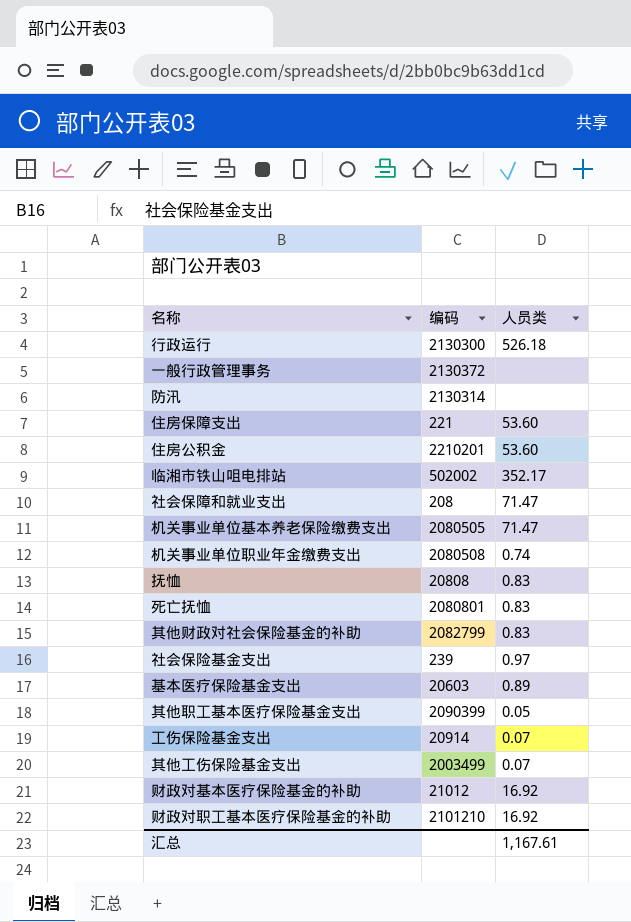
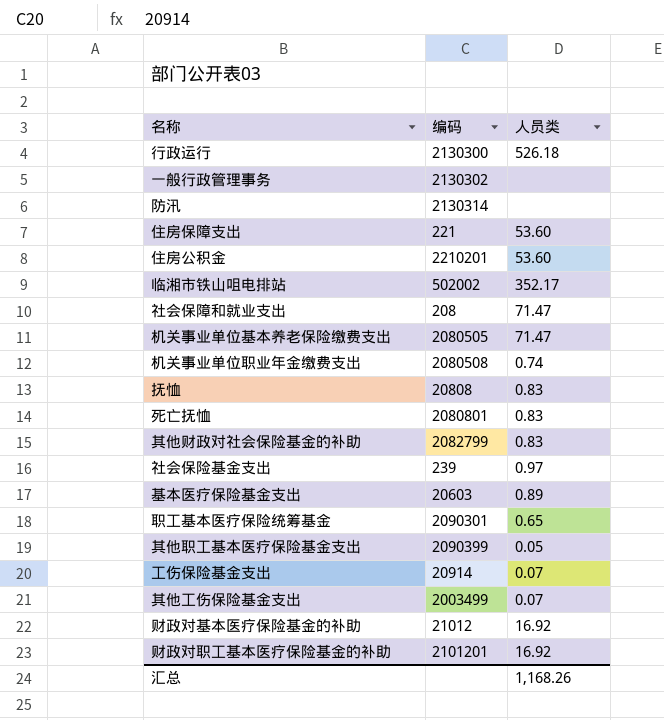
一般行政管理事务 | 编码: 2130372 -> 2130302
row 职工基本医疗保险统筹基金: none -> 2090301 | 0.65
财政对职工基本医疗保险基金的补助 | 编码: 2101210 -> 2101201
汇总 | 人员类: 1,167.61 -> 1,168.26

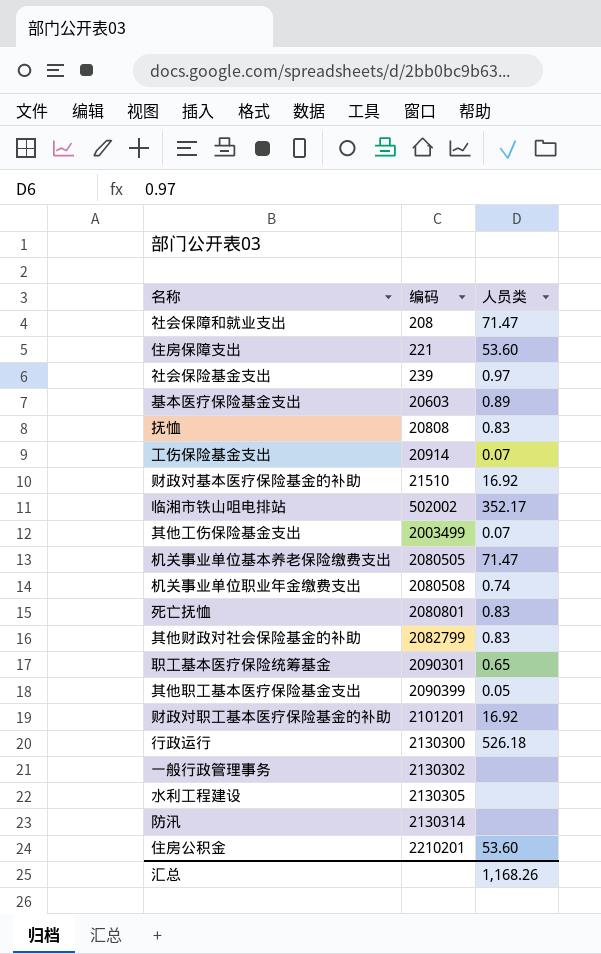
row order: none -> 编码 ascending
财政对基本医疗保险基金的补助 | 编码: 21012 -> 21510
row 水利工程建设: none -> 2130305 | none

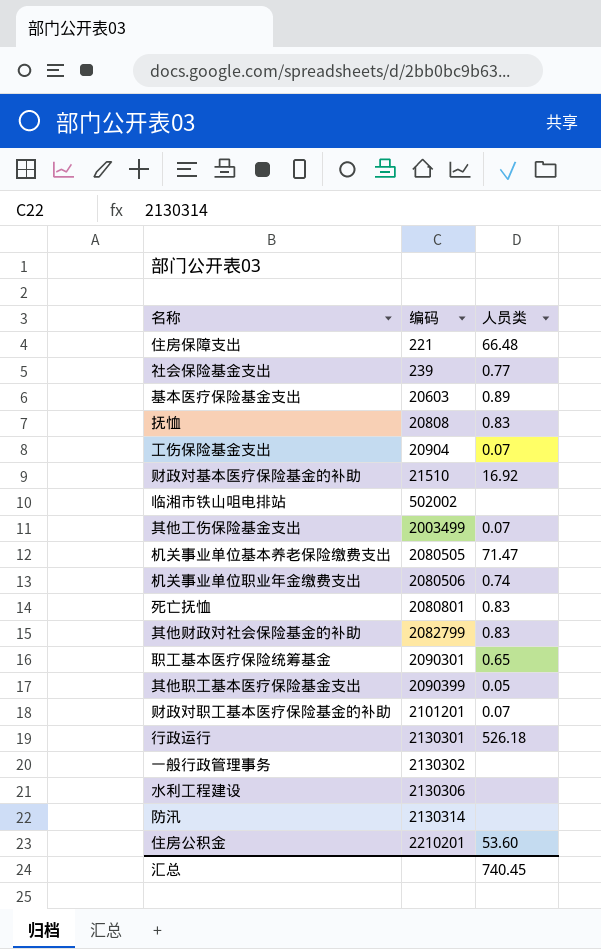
row 社会保障和就业支出: 208 | 71.47 -> none
住房保障支出 | 人员类: 53.60 -> 66.48
社会保险基金支出 | 人员类: 0.97 -> 0.77
工伤保险基金支出 | 编码: 20914 -> 20904
临湘市铁山咀电排站 | 人员类: 352.17 -> none
机关事业单位职业年金缴费支出 | 编码: 2080508 -> 2080506
财政对职工基本医疗保险基金的补助 | 人员类: 16.92 -> 0.07
行政运行 | 编码: 2130300 -> 2130301
水利工程建设 | 编码: 2130305 -> 2130306
汇总 | 人员类: 1,168.26 -> 740.45

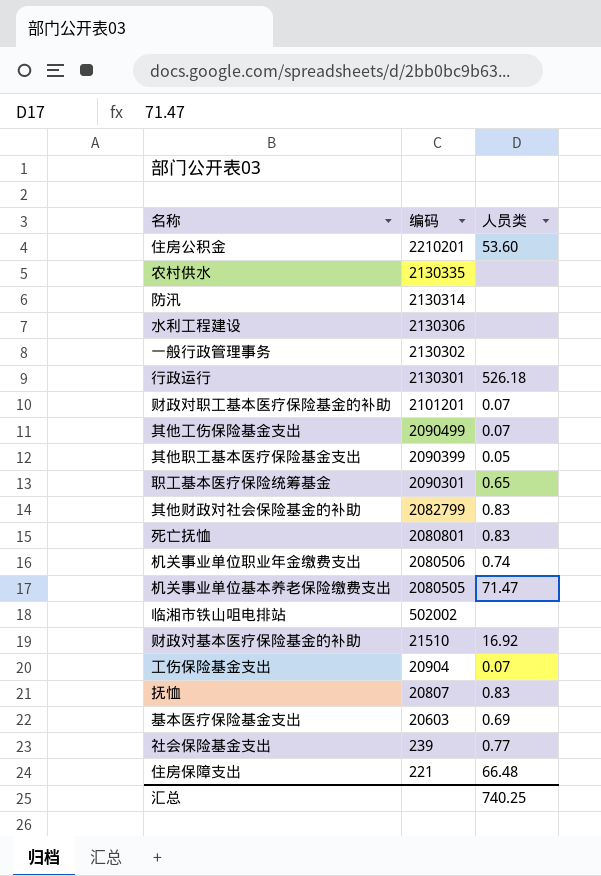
row order: 编码 ascending -> 编码 descending
row 农村供水: none -> 2130335 | none
其他工伤保险基金支出 | 编码: 2003499 -> 2090499
抚恤 | 编码: 20808 -> 20807
基本医疗保险基金支出 | 人员类: 0.89 -> 0.69
汇总 | 人员类: 740.45 -> 740.25

